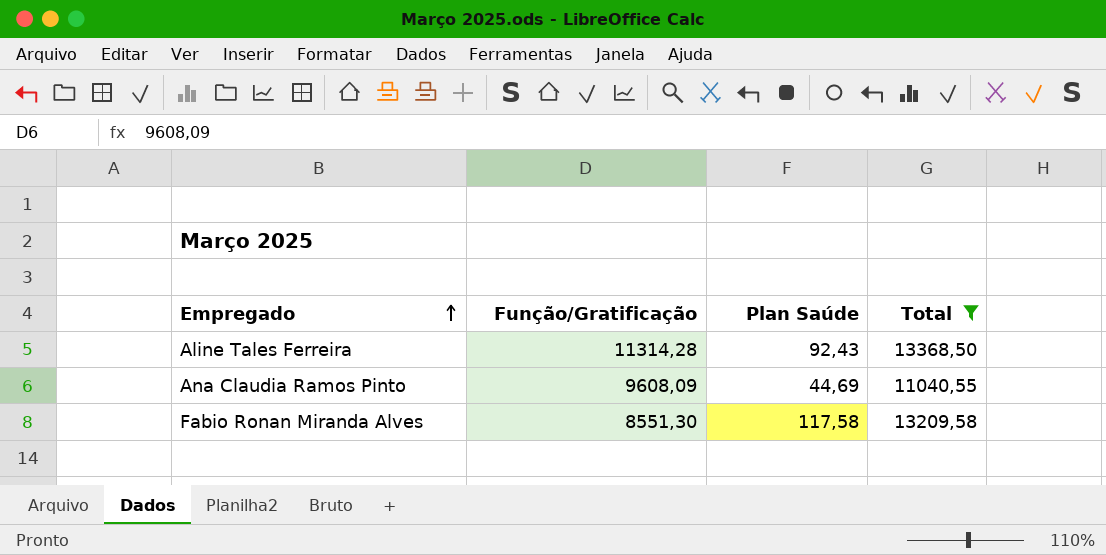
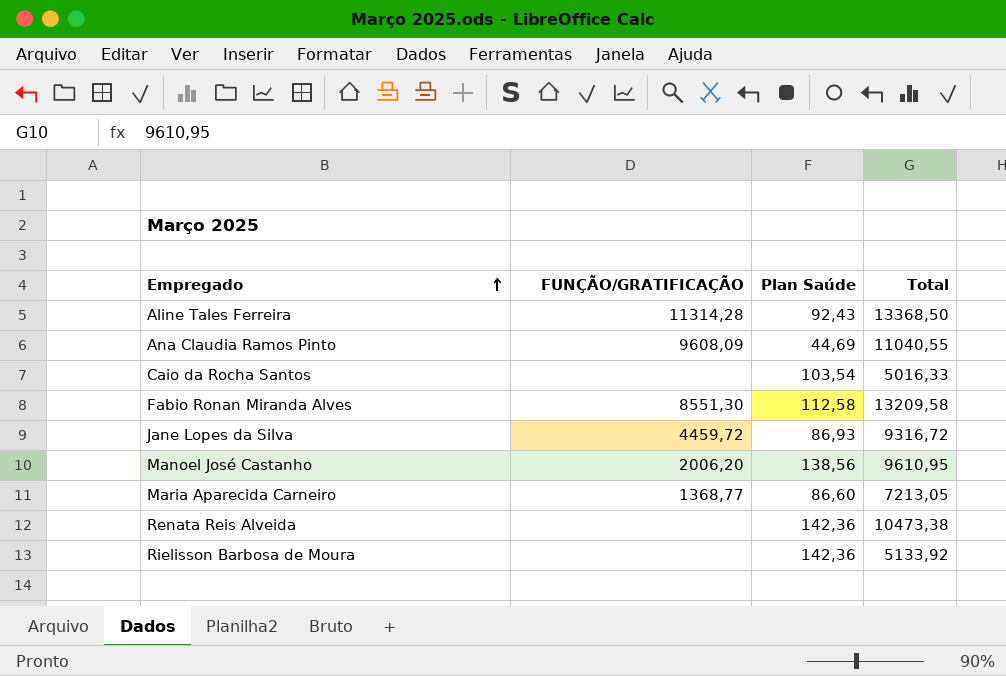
filter: Total >= 11040,55 -> none
column name: Função/Gratificação -> FUNÇÃO/GRATIFICAÇÃO
Fabio Ronan Miranda Alves | Plan Saúde: 117,58 -> 112,58

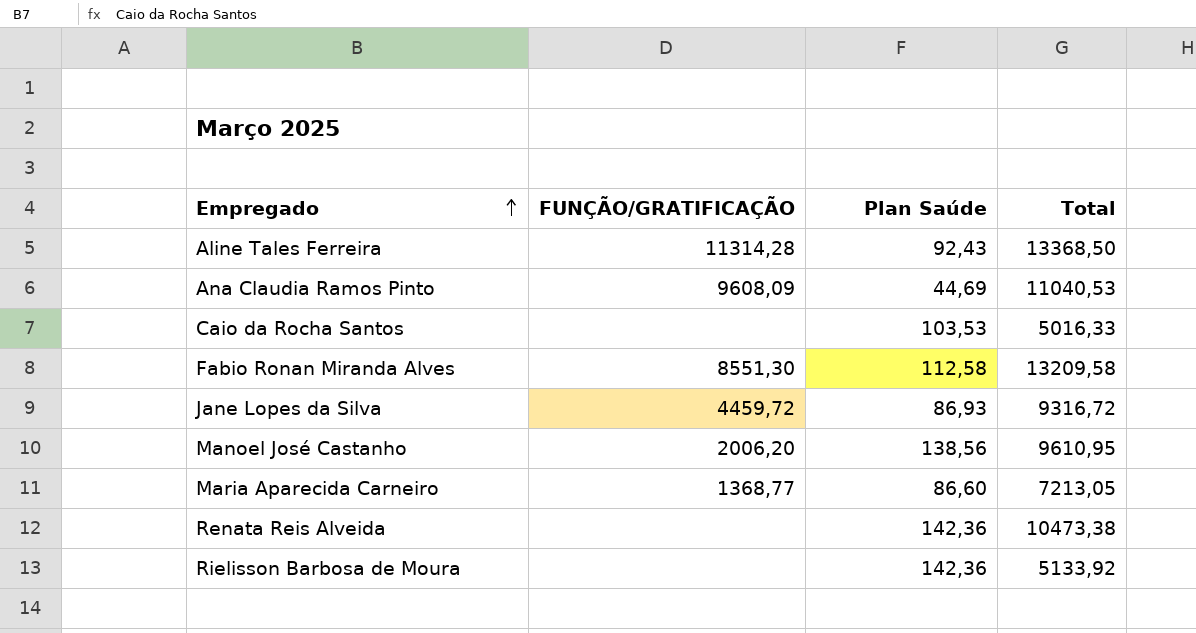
Ana Claudia Ramos Pinto | Total: 11040,55 -> 11040,53
Caio da Rocha Santos | Plan Saúde: 103,54 -> 103,53

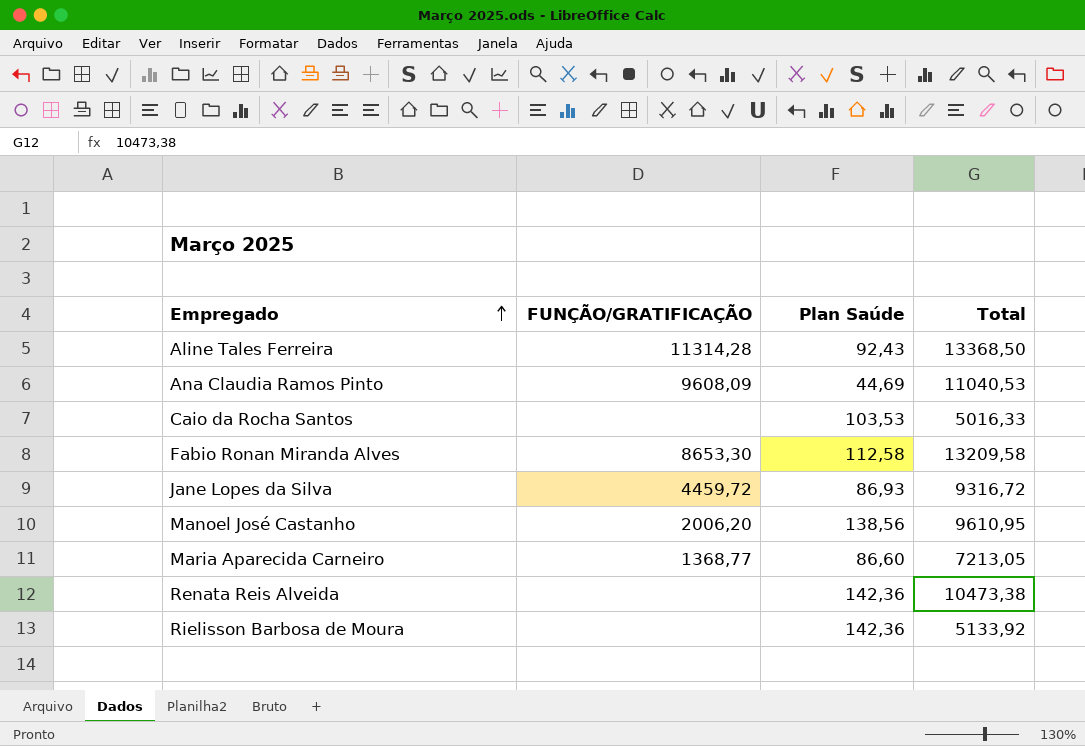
Fabio Ronan Miranda Alves | FUNÇÃO/GRATIFICAÇÃO: 8551,30 -> 8653,30

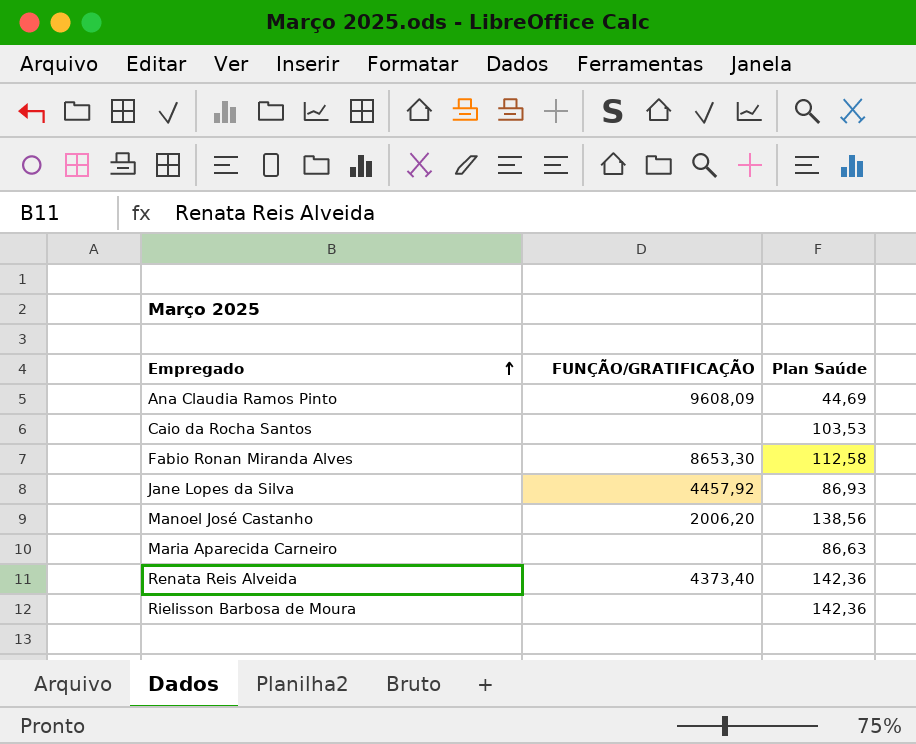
column Total | position: 4 -> none
row Aline Tales Ferreira: 11314,28 | 92,43 | 13368,50 -> none
Jane Lopes da Silva | FUNÇÃO/GRATIFICAÇÃO: 4459,72 -> 4457,92
Maria Aparecida Carneiro | FUNÇÃO/GRATIFICAÇÃO: 1368,77 -> none
Maria Aparecida Carneiro | Plan Saúde: 86,60 -> 86,63
Renata Reis Alveida | FUNÇÃO/GRATIFICAÇÃO: none -> 4373,40

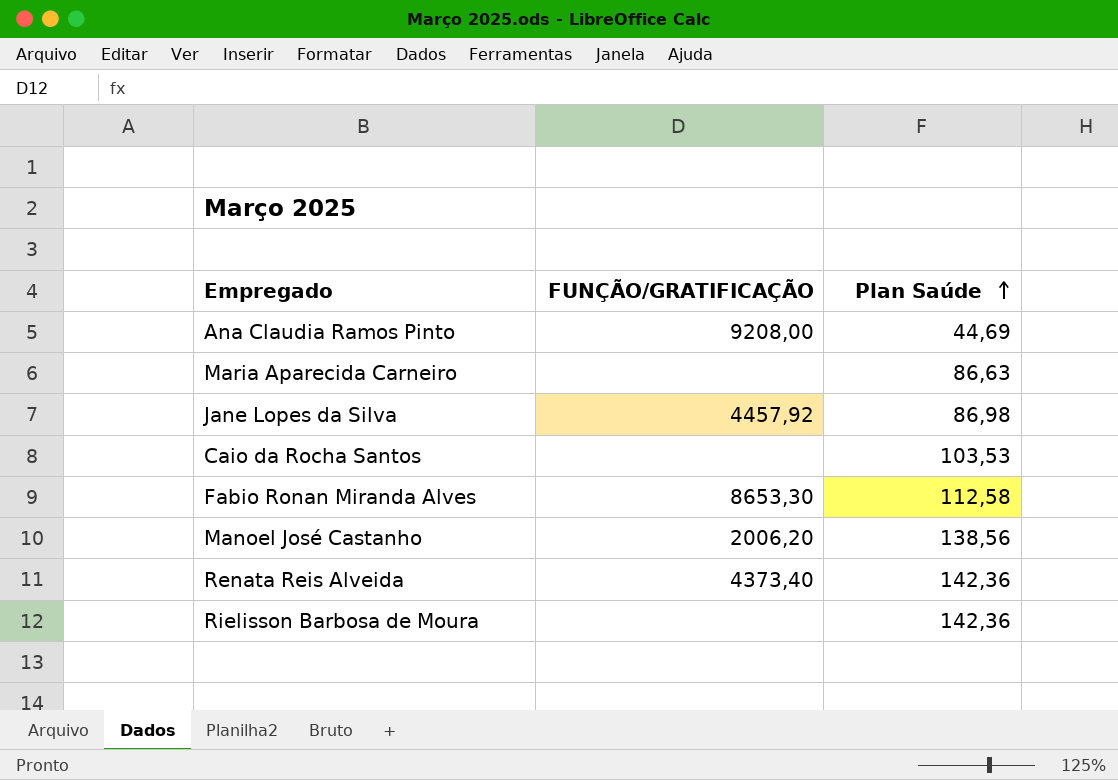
row order: Empregado ascending -> Plan Saúde ascending
Ana Claudia Ramos Pinto | FUNÇÃO/GRATIFICAÇÃO: 9608,09 -> 9208,00
Jane Lopes da Silva | Plan Saúde: 86,93 -> 86,98

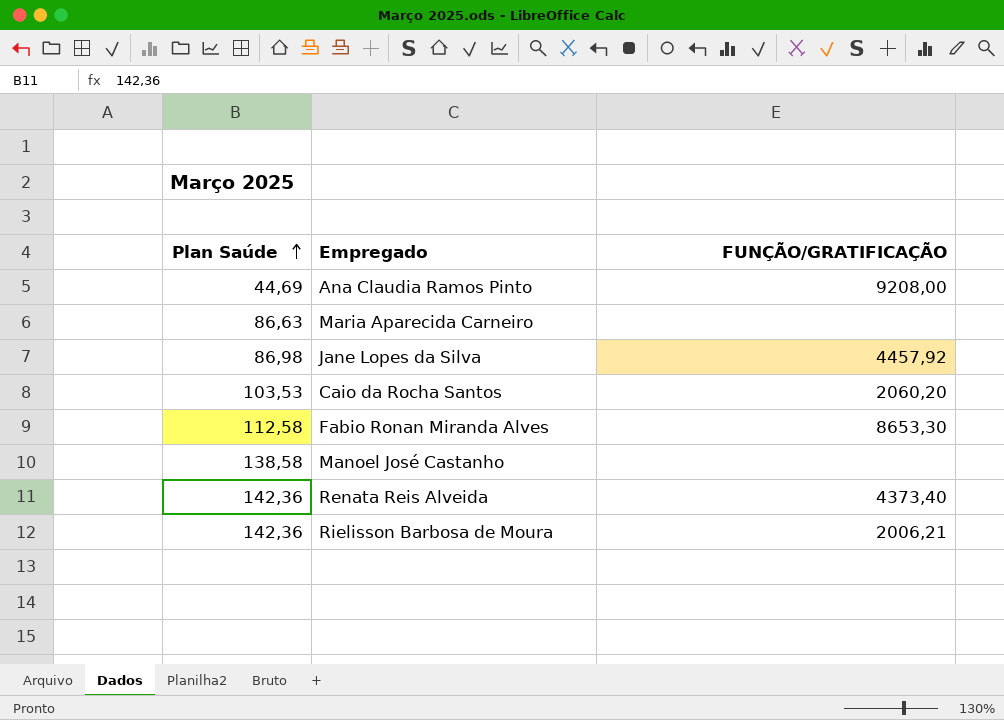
column Plan Saúde | position: 3 -> 1
Caio da Rocha Santos | FUNÇÃO/GRATIFICAÇÃO: none -> 2060,20
Manoel José Castanho | Plan Saúde: 138,56 -> 138,58
Manoel José Castanho | FUNÇÃO/GRATIFICAÇÃO: 2006,20 -> none
Rielisson Barbosa de Moura | FUNÇÃO/GRATIFICAÇÃO: none -> 2006,21

